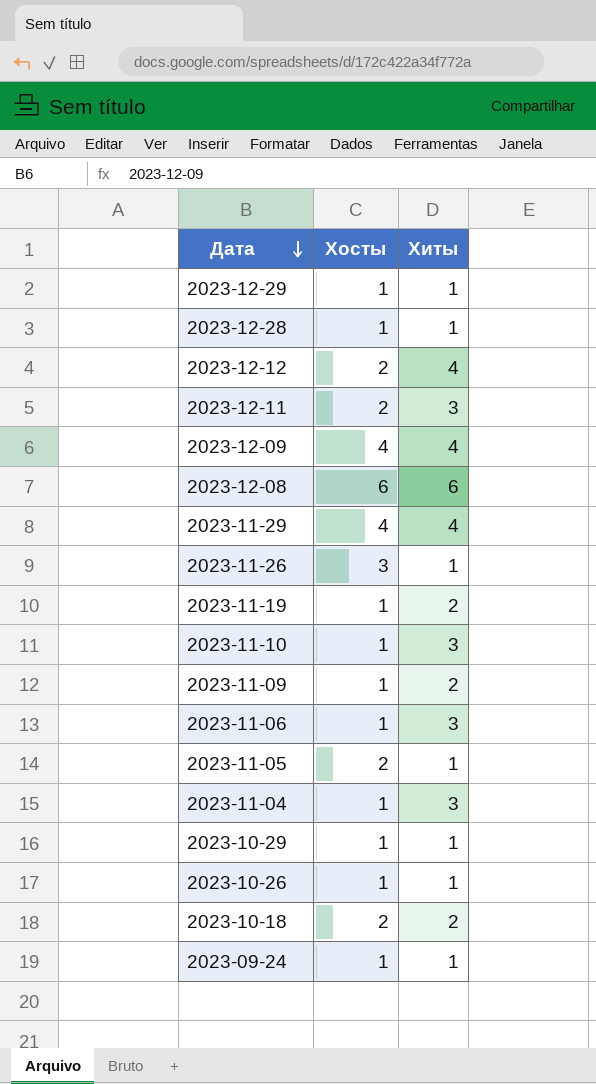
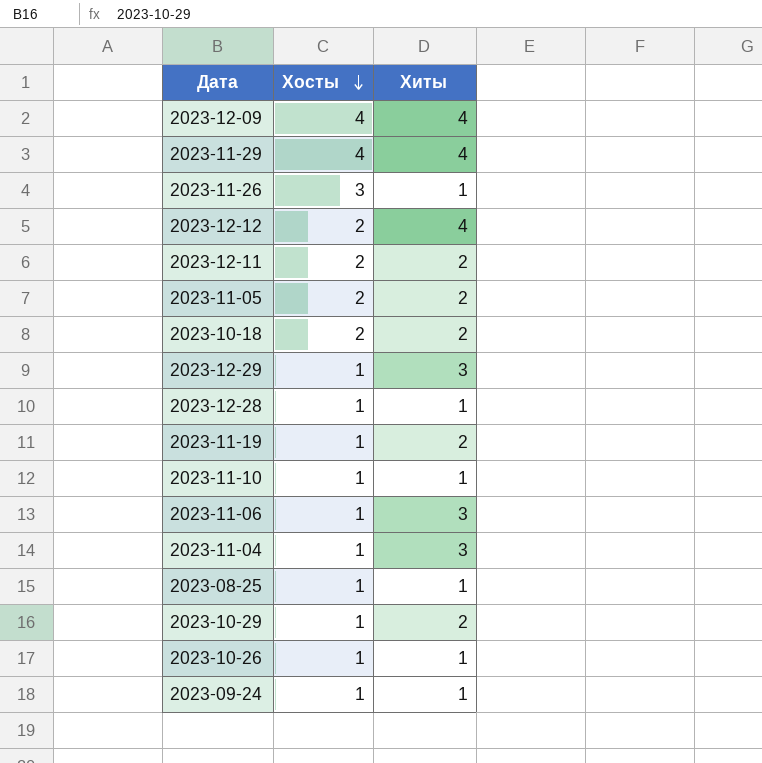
row order: Дата descending -> Хосты descending
row 2023-12-08: 6 | 6 -> none
row 2023-11-09: 1 | 2 -> none
2023-12-11 | Хиты: 3 -> 2
2023-11-05 | Хиты: 1 -> 2
2023-12-29 | Хиты: 1 -> 3
2023-11-10 | Хиты: 3 -> 1
row 2023-08-25: none -> 1 | 1
2023-10-29 | Хиты: 1 -> 2

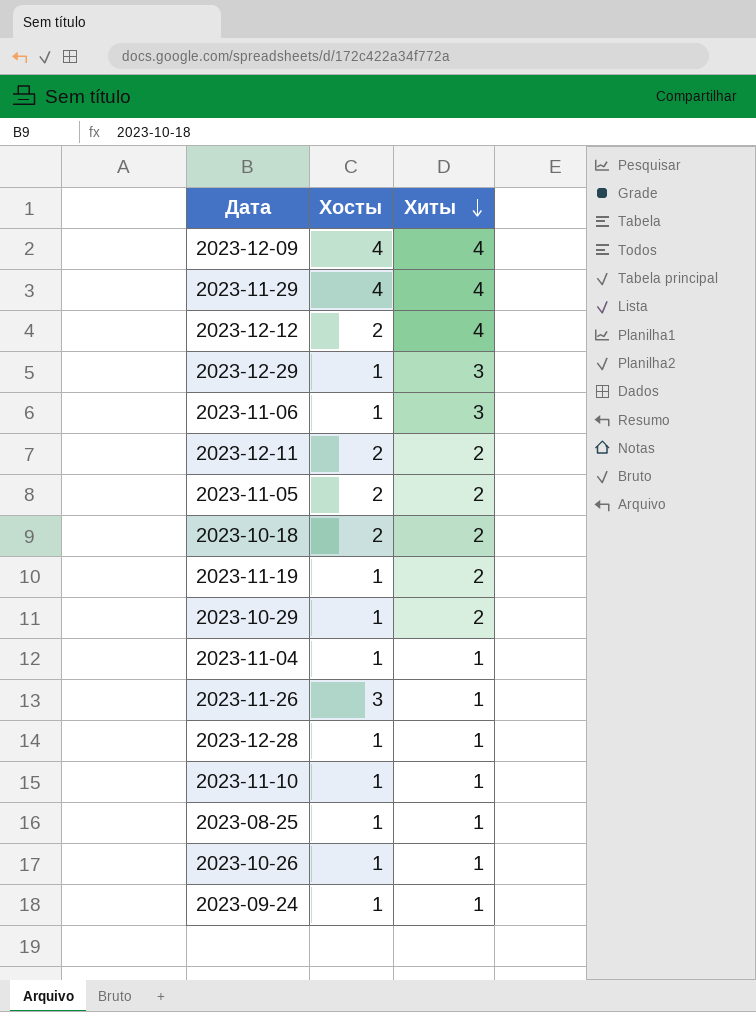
row order: Хосты descending -> Хиты descending
2023-11-04 | Хиты: 3 -> 1

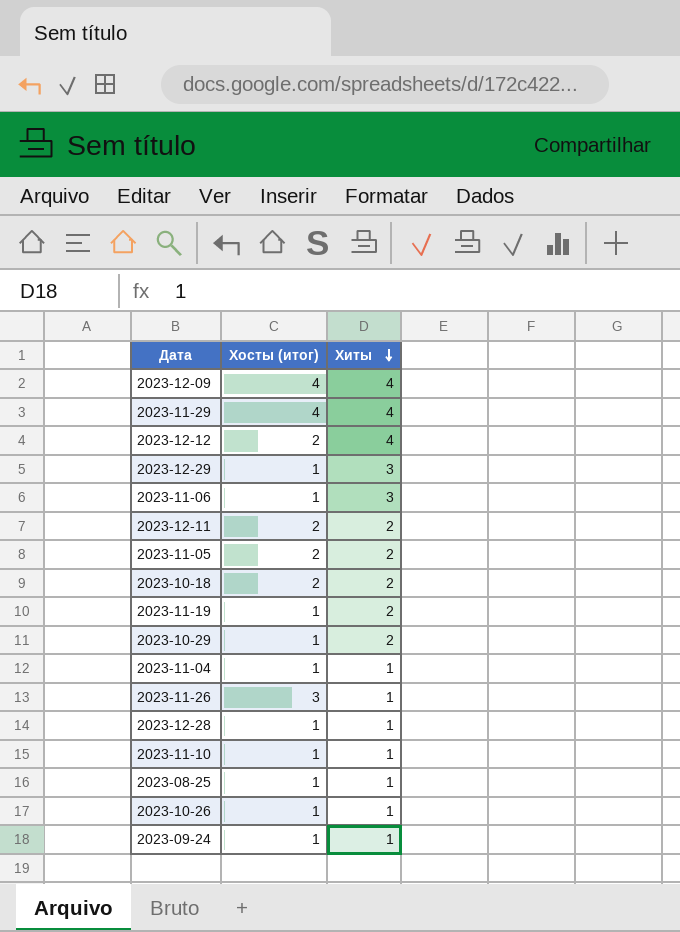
column name: Хосты -> Хосты (итог)

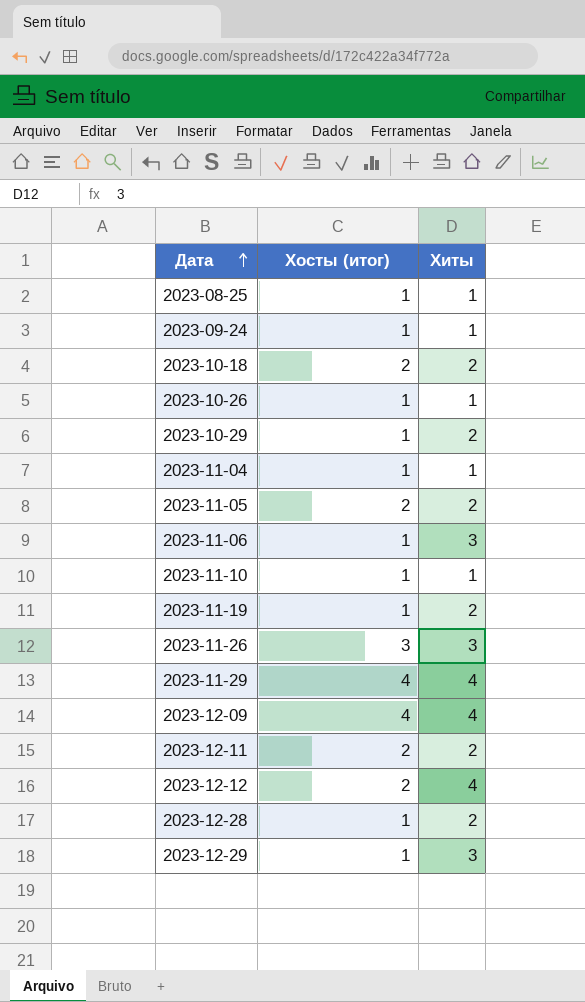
row order: Хиты descending -> Дата ascending
2023-11-26 | Хиты: 1 -> 3
2023-12-28 | Хиты: 1 -> 2

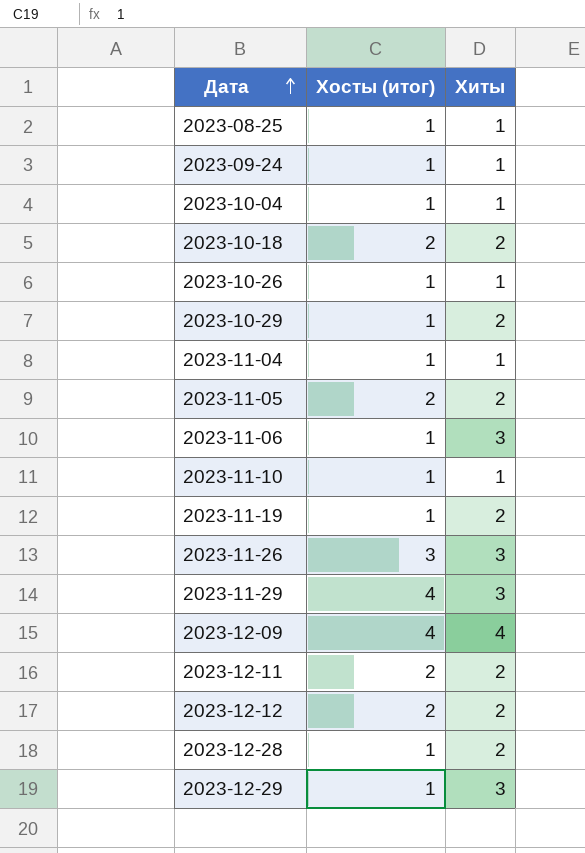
row 2023-10-04: none -> 1 | 1
2023-11-29 | Хиты: 4 -> 3
2023-12-12 | Хиты: 4 -> 2

